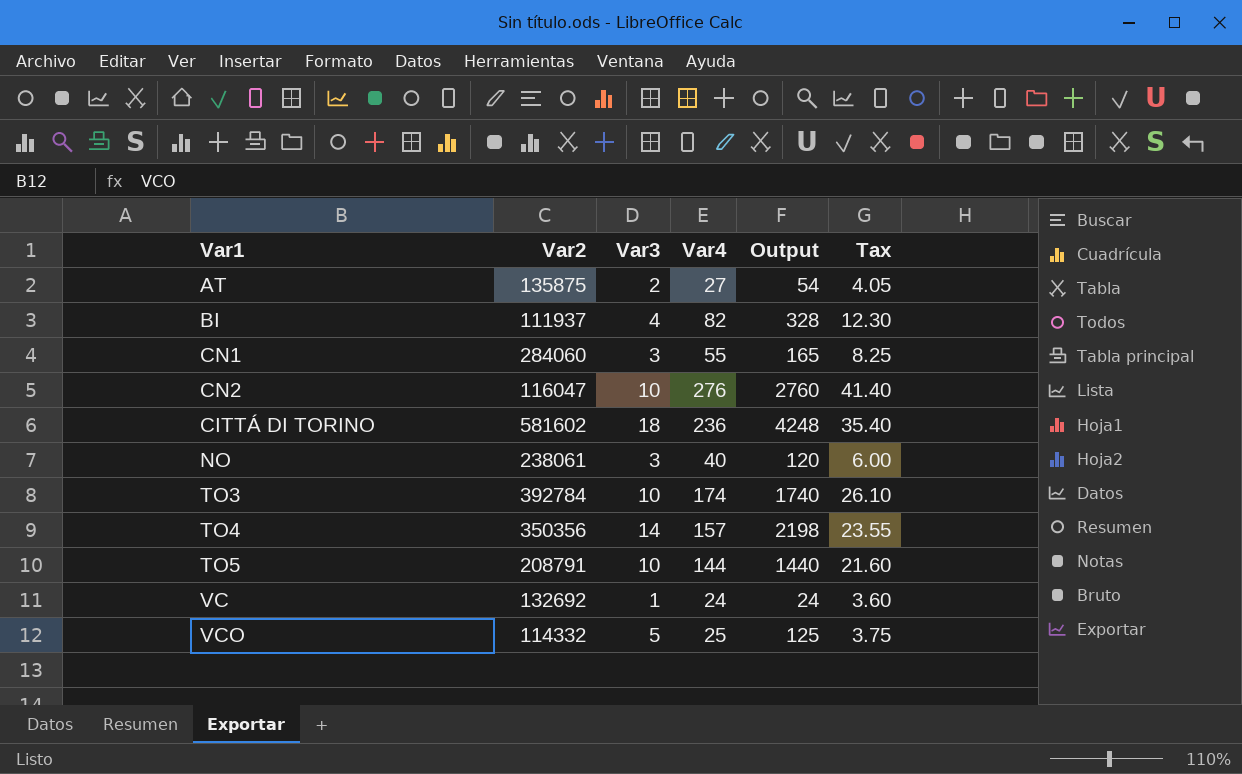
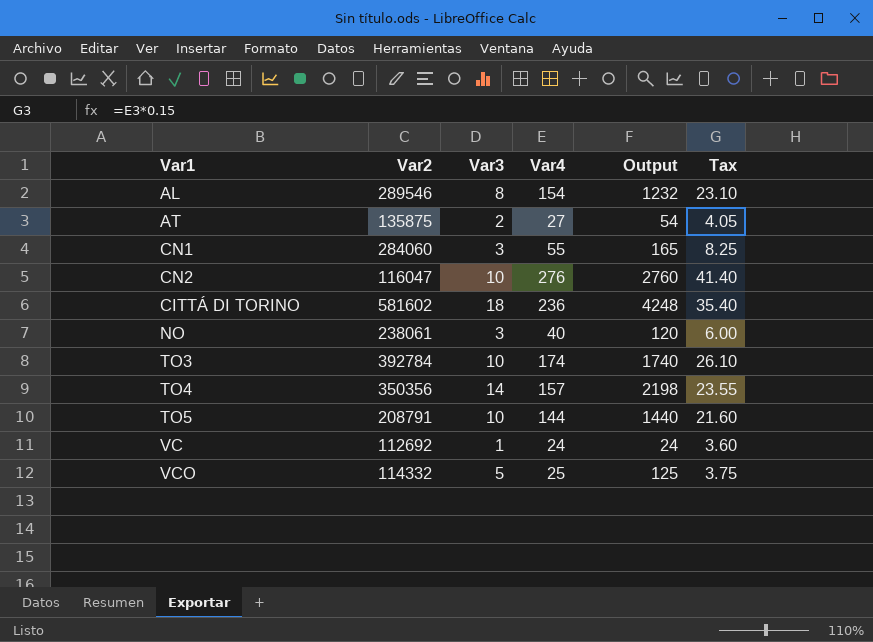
row BI: 111937 | 4 | 82 | 328 | 12.30 -> none
row AL: none -> 289546 | 8 | 154 | 1232 | 23.10
VC | Var2: 132692 -> 112692

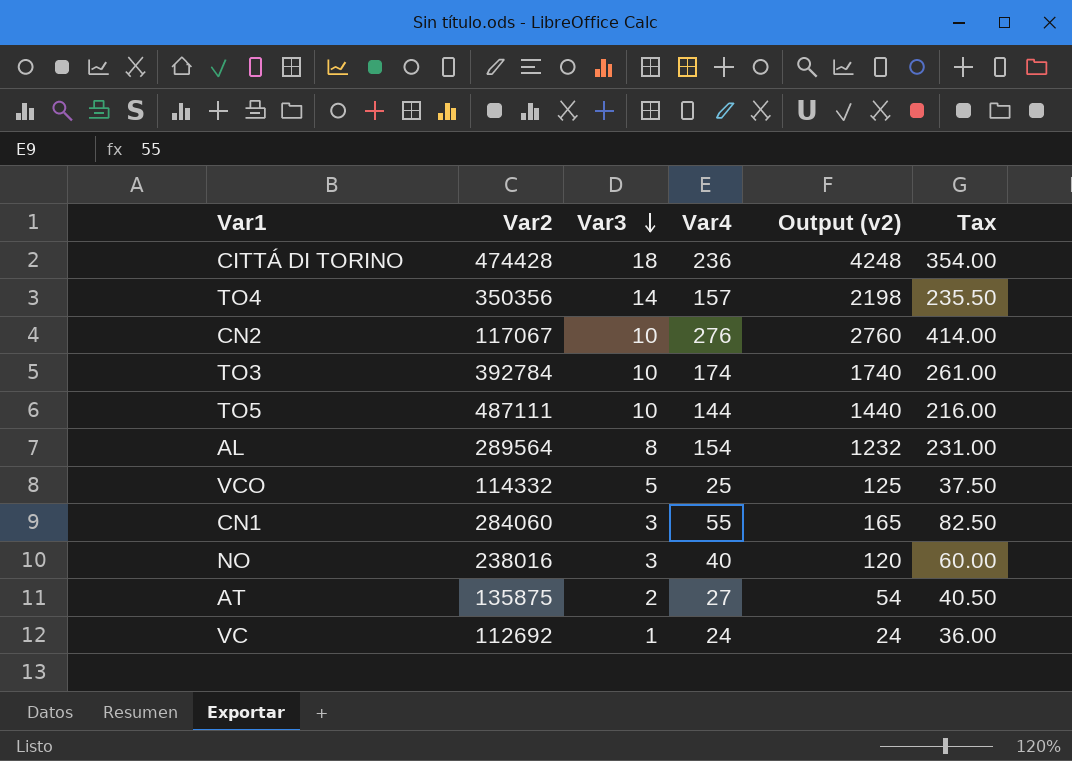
row order: none -> Var3 descending
column name: Output -> Output (v2)
column Tax | formula: [Var4] * 0.15 -> [Var4] * 1.5
CITTÁ DI TORINO | Var2: 581602 -> 474428
CN2 | Var2: 116047 -> 117067
TO5 | Var2: 208791 -> 487111
AL | Var2: 289546 -> 289564
NO | Var2: 238061 -> 238016

